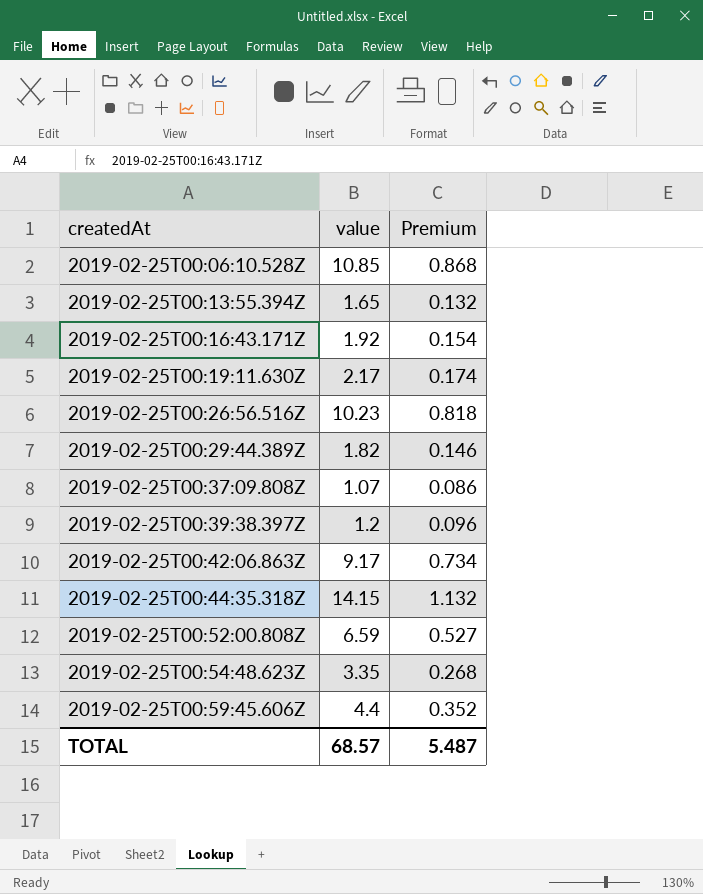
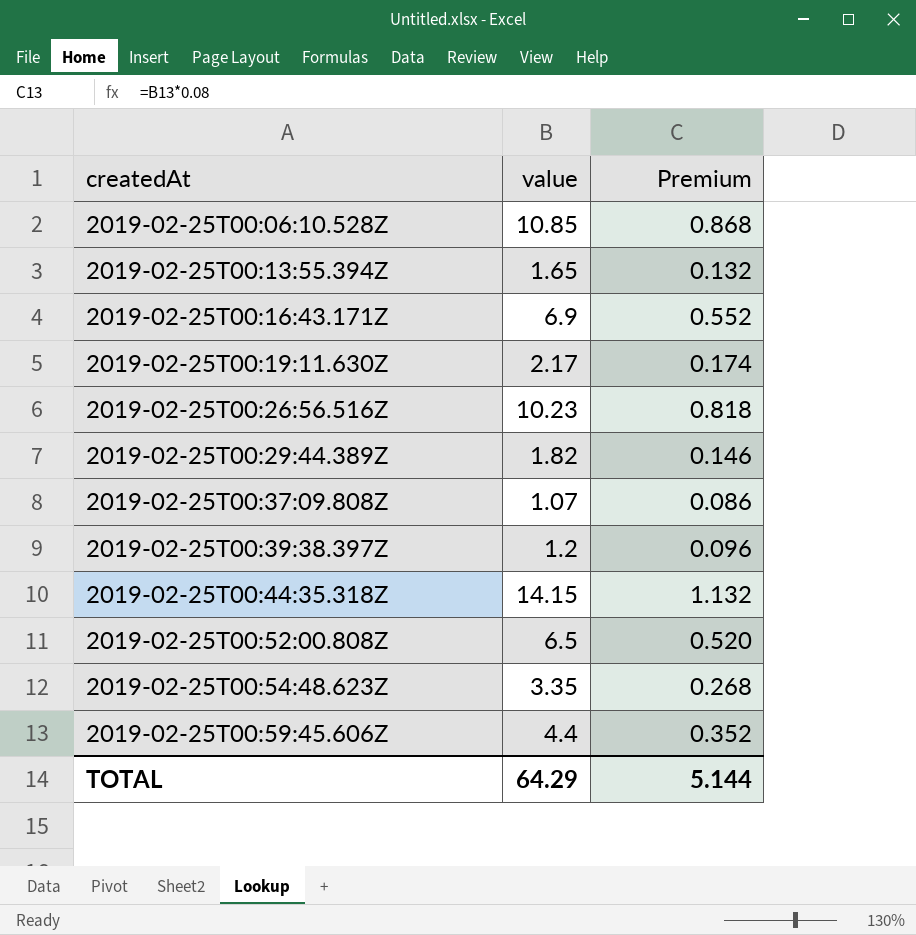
row 2019-02-25T00:42:06.863Z: 9.17 | 0.734 -> none
2019-02-25T00:16:43.171Z | value: 1.92 -> 6.9
2019-02-25T00:16:43.171Z | Premium: 0.154 -> 0.552
2019-02-25T00:52:00.808Z | value: 6.59 -> 6.5
2019-02-25T00:52:00.808Z | Premium: 0.527 -> 0.520
TOTAL | value: 68.57 -> 64.29
TOTAL | Premium: 5.487 -> 5.144

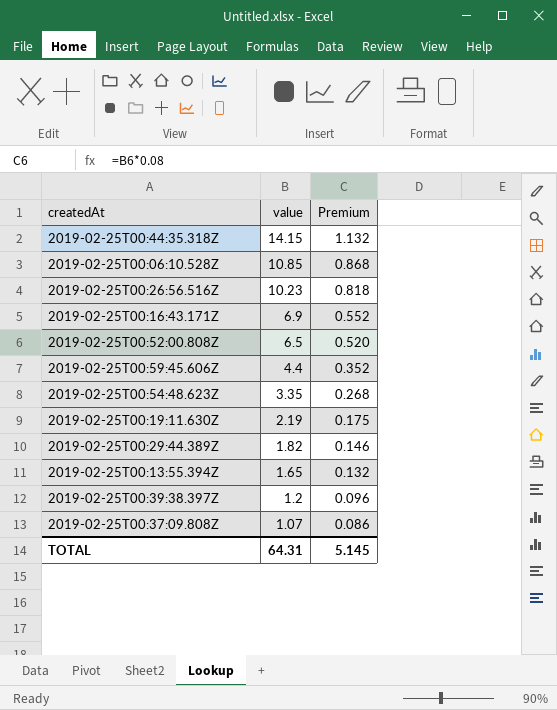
row order: createdAt ascending -> value descending
2019-02-25T00:19:11.630Z | value: 2.17 -> 2.19
2019-02-25T00:19:11.630Z | Premium: 0.174 -> 0.175
TOTAL | value: 64.29 -> 64.31
TOTAL | Premium: 5.144 -> 5.145

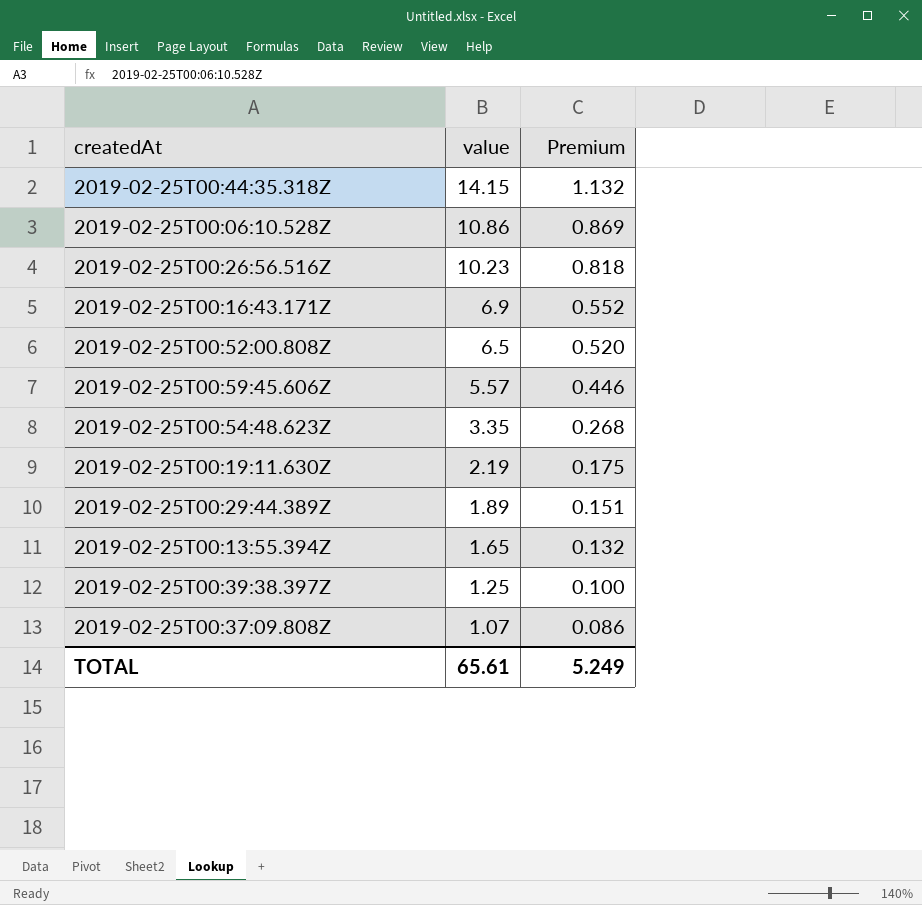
2019-02-25T00:06:10.528Z | value: 10.85 -> 10.86
2019-02-25T00:06:10.528Z | Premium: 0.868 -> 0.869
2019-02-25T00:59:45.606Z | value: 4.4 -> 5.57
2019-02-25T00:59:45.606Z | Premium: 0.352 -> 0.446
2019-02-25T00:29:44.389Z | value: 1.82 -> 1.89
2019-02-25T00:29:44.389Z | Premium: 0.146 -> 0.151
2019-02-25T00:39:38.397Z | value: 1.2 -> 1.25
2019-02-25T00:39:38.397Z | Premium: 0.096 -> 0.100
TOTAL | value: 64.31 -> 65.61
TOTAL | Premium: 5.145 -> 5.249

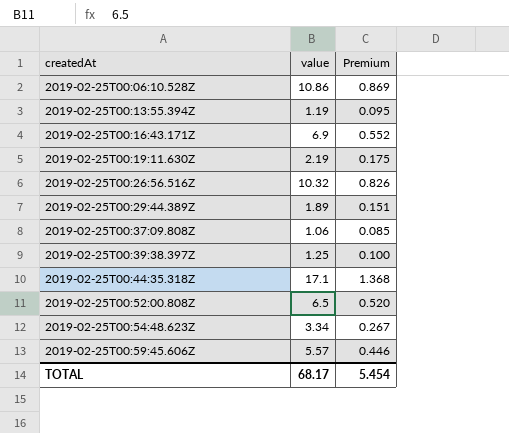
row order: value descending -> createdAt ascending
2019-02-25T00:13:55.394Z | value: 1.65 -> 1.19
2019-02-25T00:13:55.394Z | Premium: 0.132 -> 0.095
2019-02-25T00:26:56.516Z | value: 10.23 -> 10.32
2019-02-25T00:26:56.516Z | Premium: 0.818 -> 0.826
2019-02-25T00:37:09.808Z | value: 1.07 -> 1.06
2019-02-25T00:37:09.808Z | Premium: 0.086 -> 0.085
2019-02-25T00:44:35.318Z | value: 14.15 -> 17.1
2019-02-25T00:44:35.318Z | Premium: 1.132 -> 1.368
2019-02-25T00:54:48.623Z | value: 3.35 -> 3.34
2019-02-25T00:54:48.623Z | Premium: 0.268 -> 0.267
TOTAL | value: 65.61 -> 68.17
TOTAL | Premium: 5.249 -> 5.454

